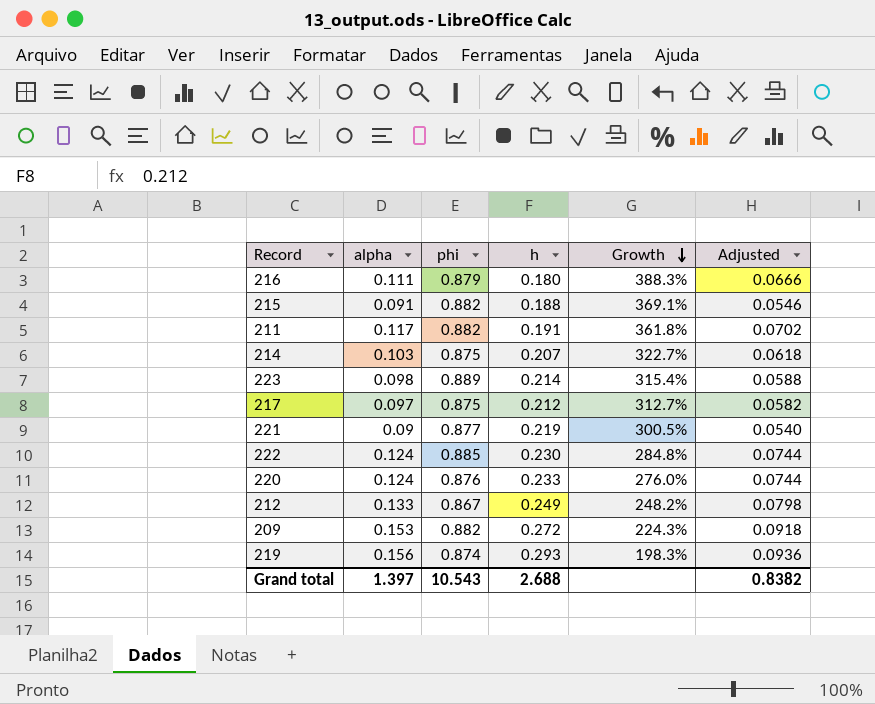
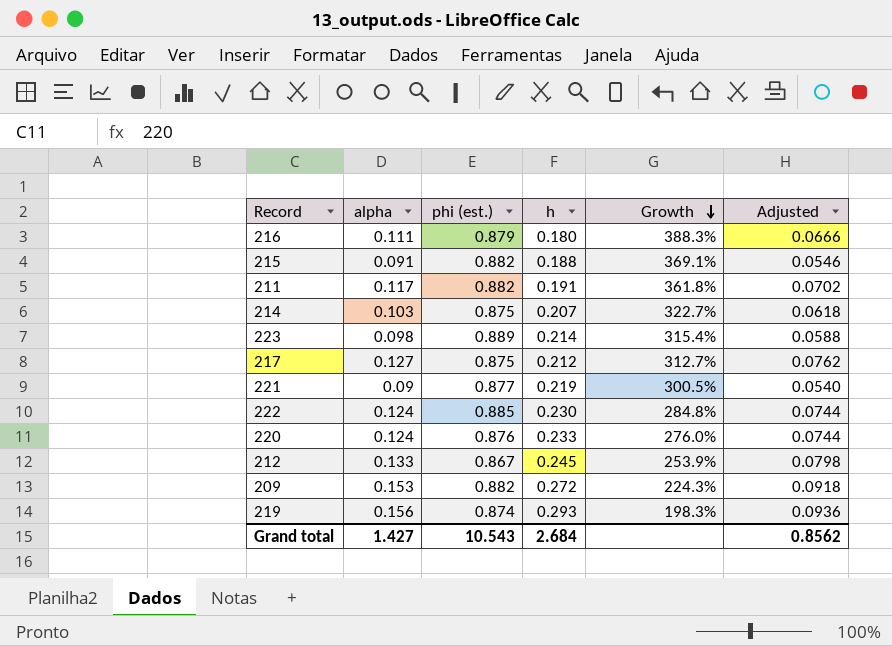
column name: phi -> phi (est.)
217 | alpha: 0.097 -> 0.127
217 | Adjusted: 0.0582 -> 0.0762
212 | h: 0.249 -> 0.245
212 | Growth: 248.2% -> 253.9%
Grand total | alpha: 1.397 -> 1.427
Grand total | h: 2.688 -> 2.684
Grand total | Adjusted: 0.8382 -> 0.8562

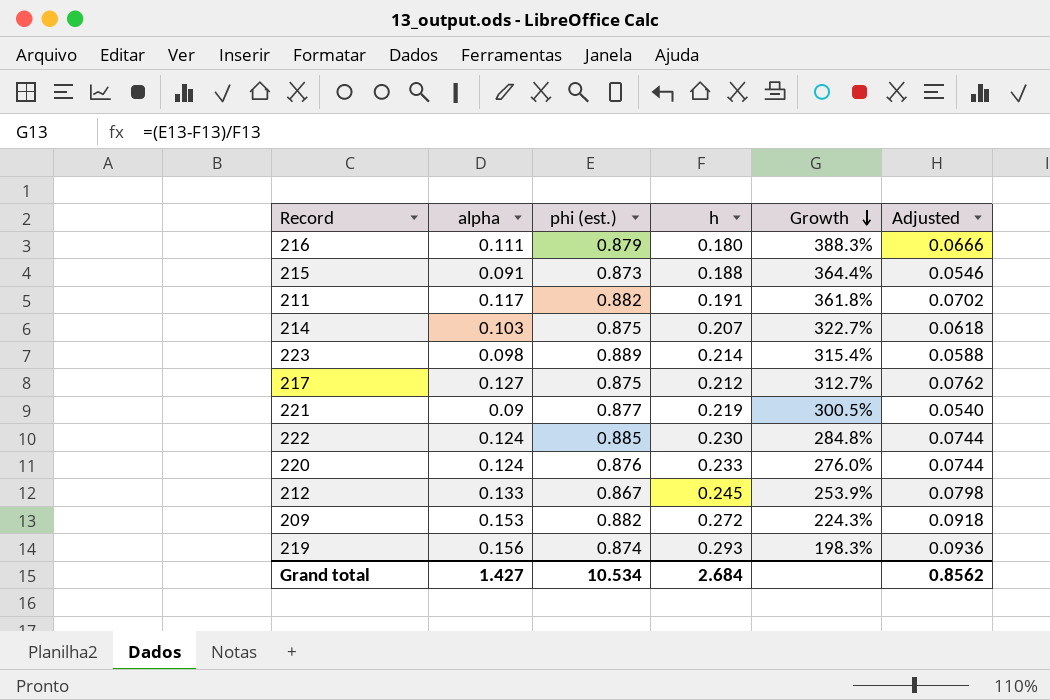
215 | phi (est.): 0.882 -> 0.873
215 | Growth: 369.1% -> 364.4%
Grand total | phi (est.): 10.543 -> 10.534

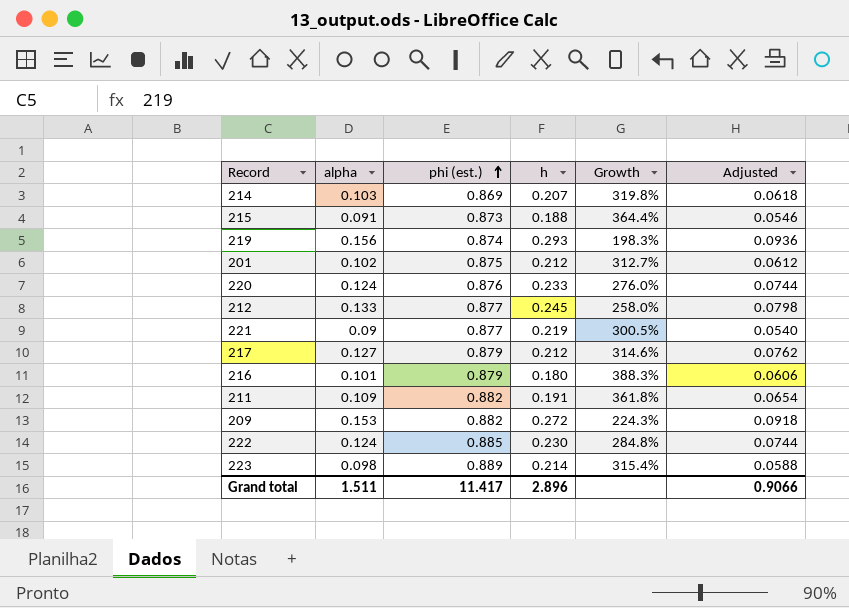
row order: Growth descending -> phi (est.) ascending
214 | phi (est.): 0.875 -> 0.869
214 | Growth: 322.7% -> 319.8%
row 201: none -> 0.102 | 0.875 | 0.212 | 312.7% | 0.0612
212 | phi (est.): 0.867 -> 0.877
212 | Growth: 253.9% -> 258.0%
217 | phi (est.): 0.875 -> 0.879
217 | Growth: 312.7% -> 314.6%
216 | alpha: 0.111 -> 0.101
216 | Adjusted: 0.0666 -> 0.0606
211 | alpha: 0.117 -> 0.109
211 | Adjusted: 0.0702 -> 0.0654
Grand total | alpha: 1.427 -> 1.511
Grand total | phi (est.): 10.534 -> 11.417
Grand total | h: 2.684 -> 2.896
Grand total | Adjusted: 0.8562 -> 0.9066

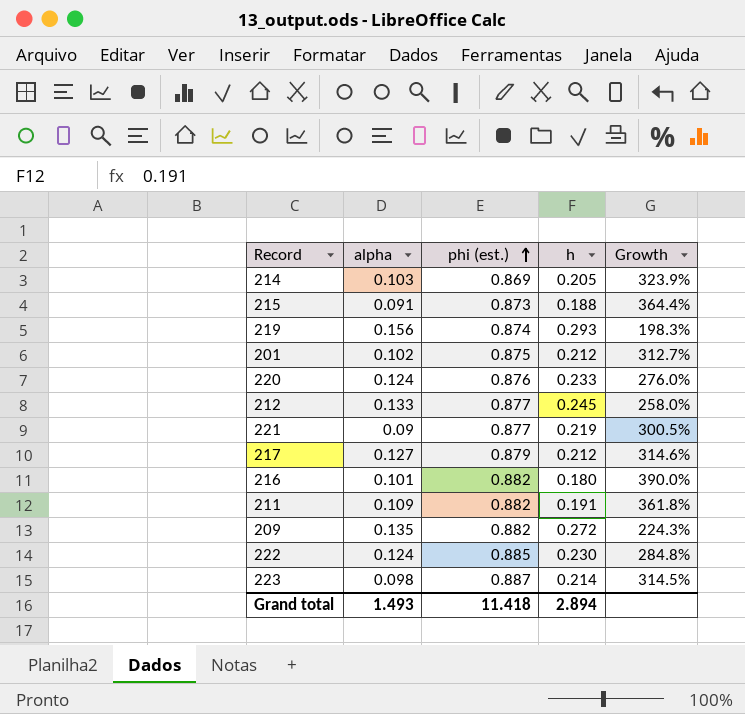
column Adjusted | formula: [alpha] * 0.6 -> none
214 | h: 0.207 -> 0.205
214 | Growth: 319.8% -> 323.9%
216 | phi (est.): 0.879 -> 0.882
216 | Growth: 388.3% -> 390.0%
209 | alpha: 0.153 -> 0.135
223 | phi (est.): 0.889 -> 0.887
223 | Growth: 315.4% -> 314.5%
Grand total | alpha: 1.511 -> 1.493
Grand total | phi (est.): 11.417 -> 11.418
Grand total | h: 2.896 -> 2.894

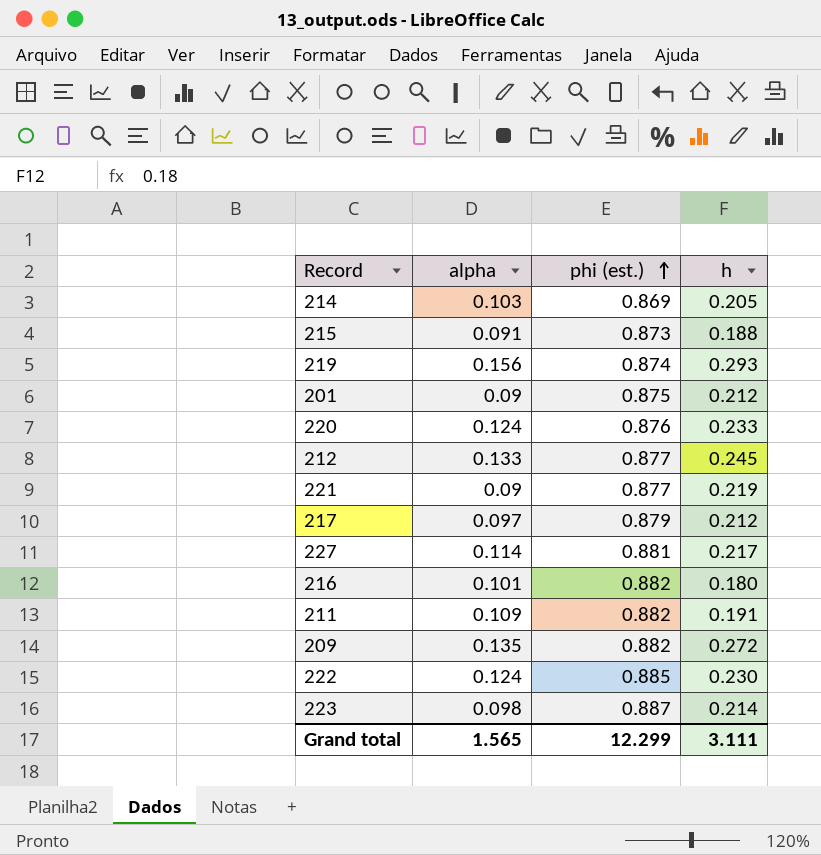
column Growth | formula: ([phi (est.)] - [h]) / [h] -> none
201 | alpha: 0.102 -> 0.09
217 | alpha: 0.127 -> 0.097
row 227: none -> 0.114 | 0.881 | 0.217
Grand total | alpha: 1.493 -> 1.565
Grand total | phi (est.): 11.418 -> 12.299
Grand total | h: 2.894 -> 3.111

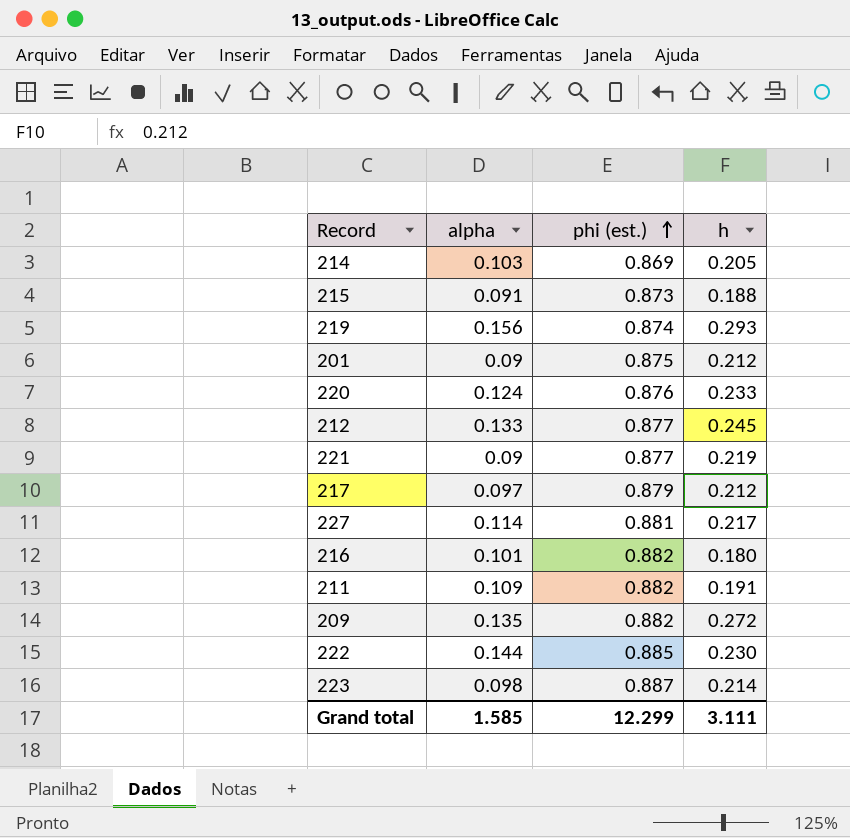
222 | alpha: 0.124 -> 0.144
Grand total | alpha: 1.565 -> 1.585

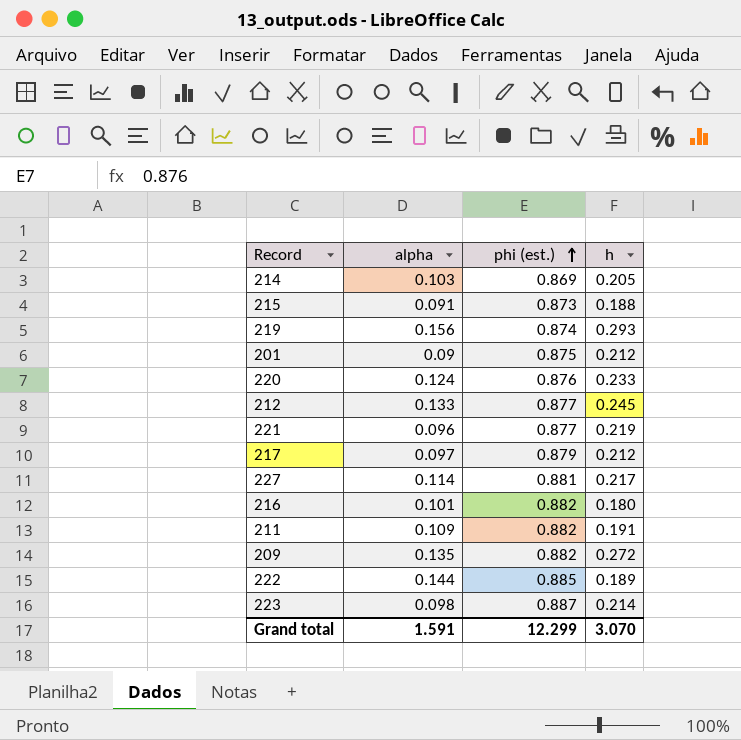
221 | alpha: 0.09 -> 0.096
222 | h: 0.230 -> 0.189
Grand total | alpha: 1.585 -> 1.591
Grand total | h: 3.111 -> 3.070

